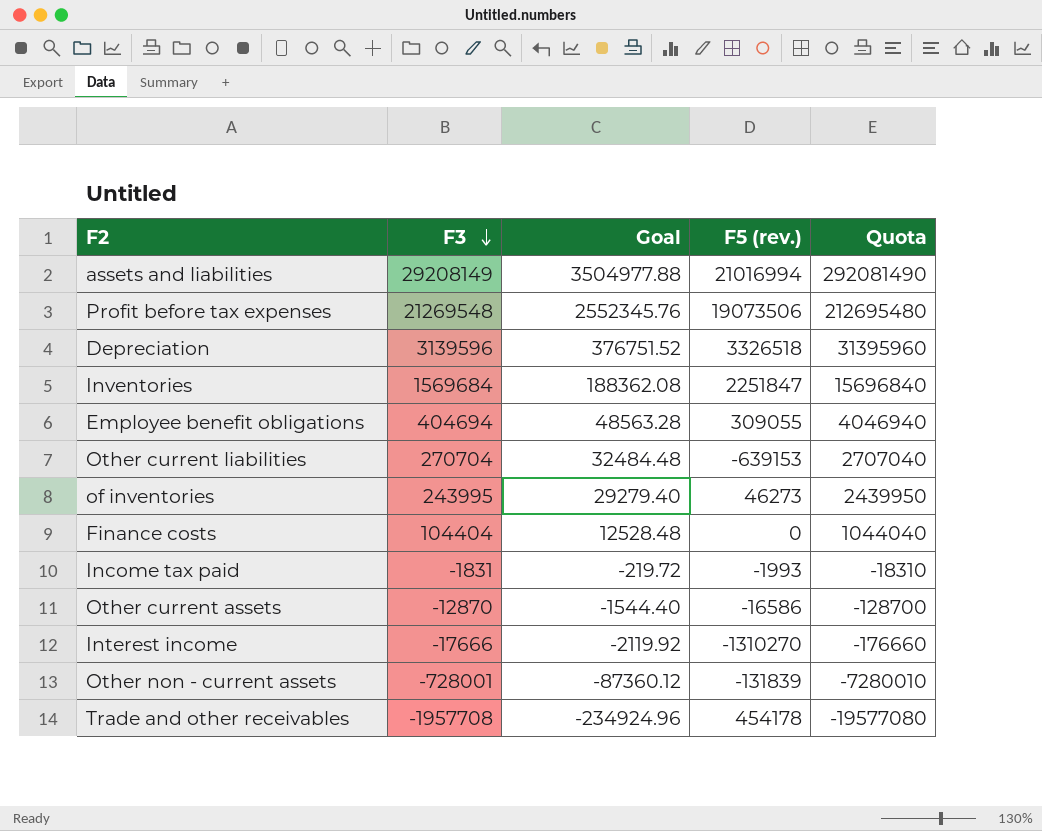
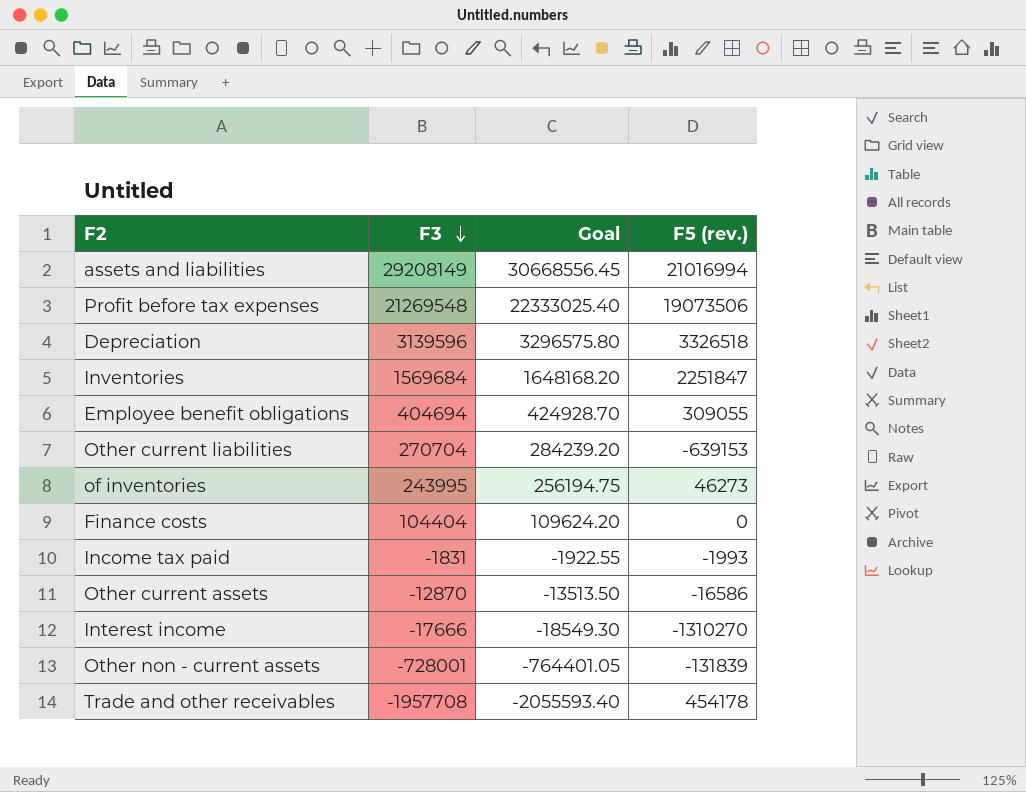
column Quota | formula: [F3] * 10 -> none
column Goal | formula: [F3] * 0.12 -> [F3] * 1.05

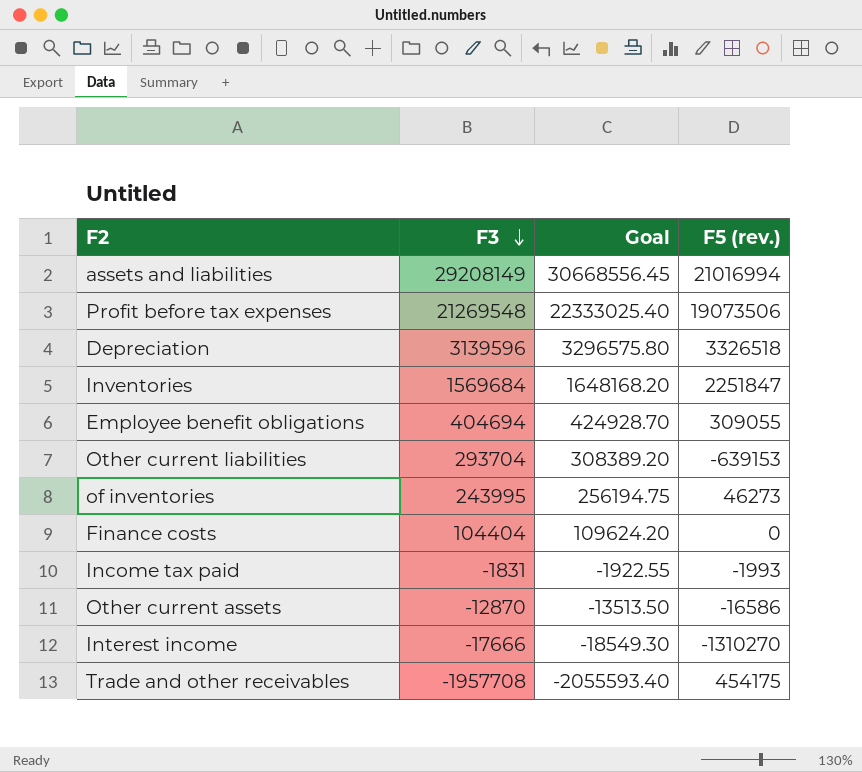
row Other non - current assets: -728001 | -764401.05 | -131839 -> none
Other current liabilities | F3: 270704 -> 293704
Other current liabilities | Goal: 284239.20 -> 308389.20
Trade and other receivables | F5 (rev.): 454178 -> 454175

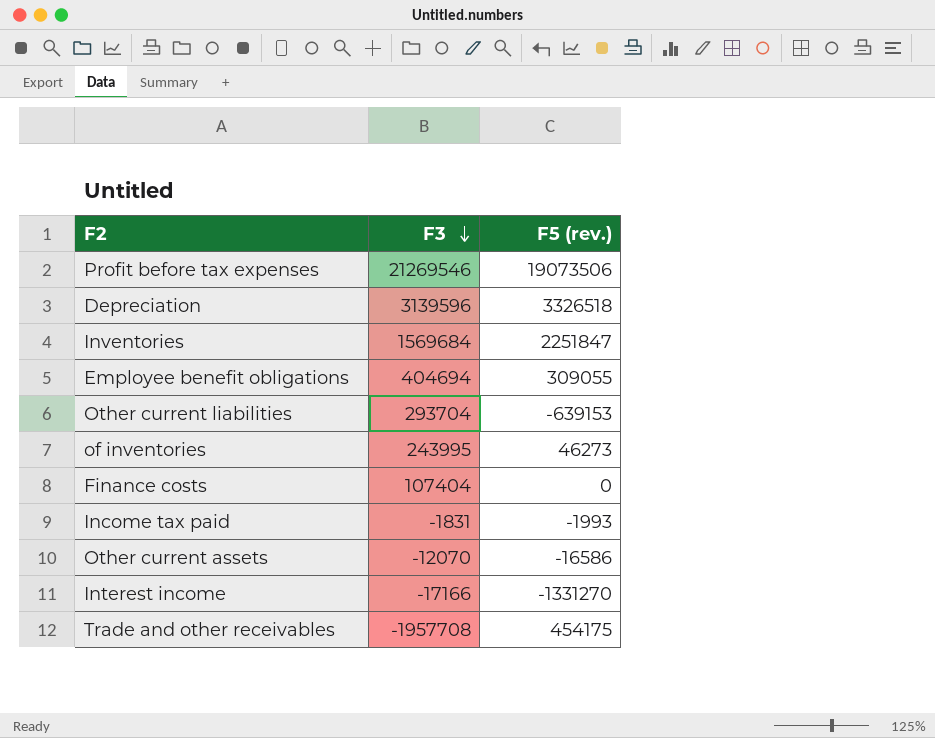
column Goal | formula: [F3] * 1.05 -> none
row assets and liabilities: 29208149 | 30668556.45 | 21016994 -> none
Profit before tax expenses | F3: 21269548 -> 21269546
Finance costs | F3: 104404 -> 107404
Other current assets | F3: -12870 -> -12070
Interest income | F3: -17666 -> -17166
Interest income | F5 (rev.): -1310270 -> -1331270

